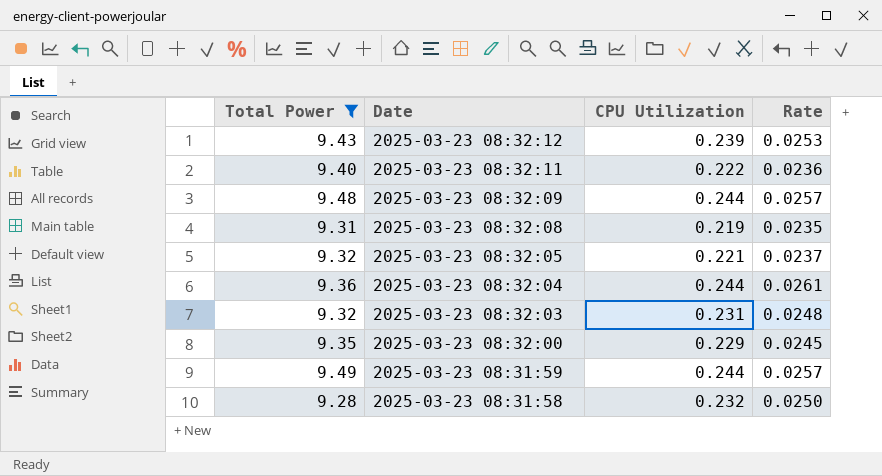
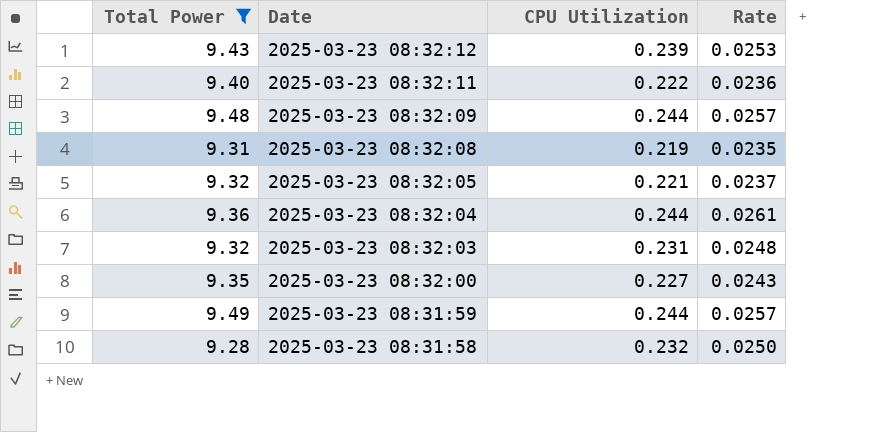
2025-03-23 08:32:00 | CPU Utilization: 0.229 -> 0.227
2025-03-23 08:32:00 | Rate: 0.0245 -> 0.0243

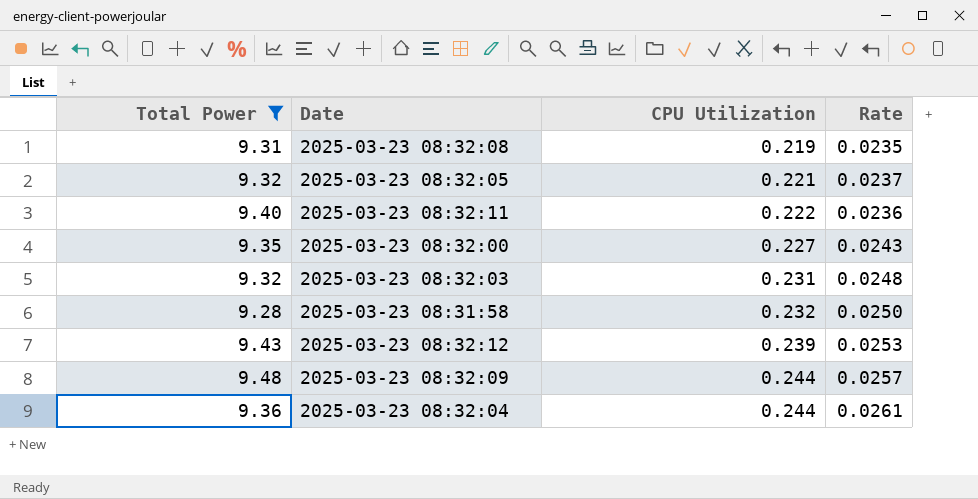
row order: Date descending -> CPU Utilization ascending
row 2025-03-23 08:31:59: 9.49 | 0.244 | 0.0257 -> none

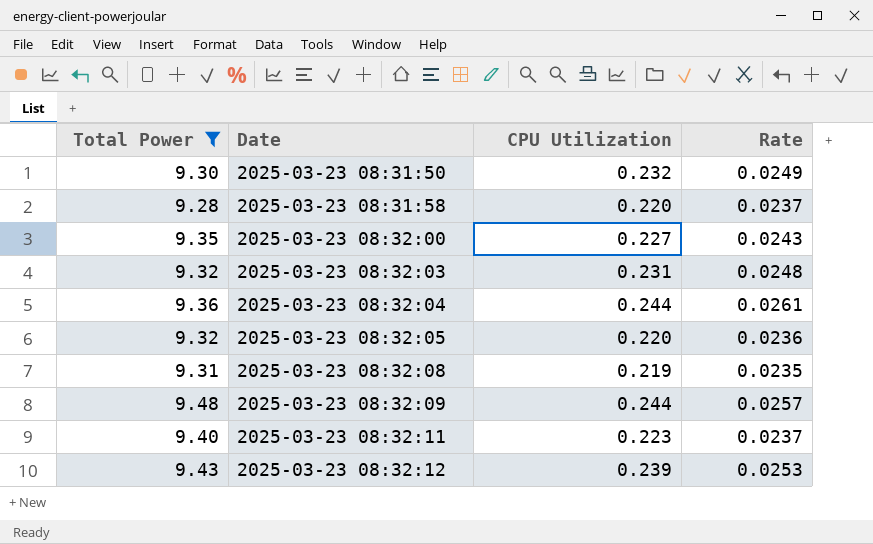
row order: CPU Utilization ascending -> Date ascending
row 2025-03-23 08:31:50: none -> 9.30 | 0.232 | 0.0249
2025-03-23 08:31:58 | CPU Utilization: 0.232 -> 0.220
2025-03-23 08:31:58 | Rate: 0.0250 -> 0.0237
2025-03-23 08:32:05 | CPU Utilization: 0.221 -> 0.220
2025-03-23 08:32:05 | Rate: 0.0237 -> 0.0236
2025-03-23 08:32:11 | CPU Utilization: 0.222 -> 0.223
2025-03-23 08:32:11 | Rate: 0.0236 -> 0.0237

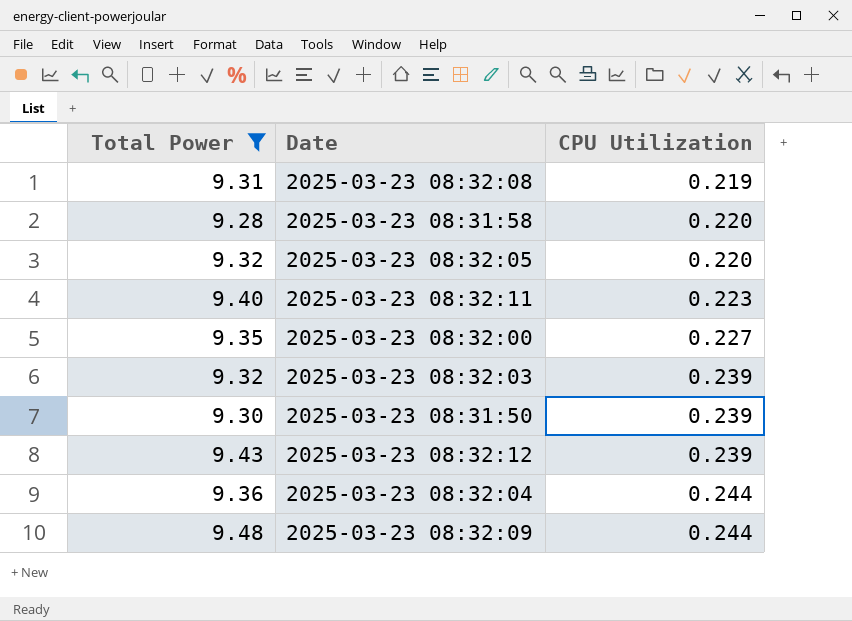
row order: Date ascending -> CPU Utilization ascending
column Rate | formula: [CPU Utilization] / [Total Power] -> none
2025-03-23 08:32:03 | CPU Utilization: 0.231 -> 0.239
2025-03-23 08:31:50 | CPU Utilization: 0.232 -> 0.239

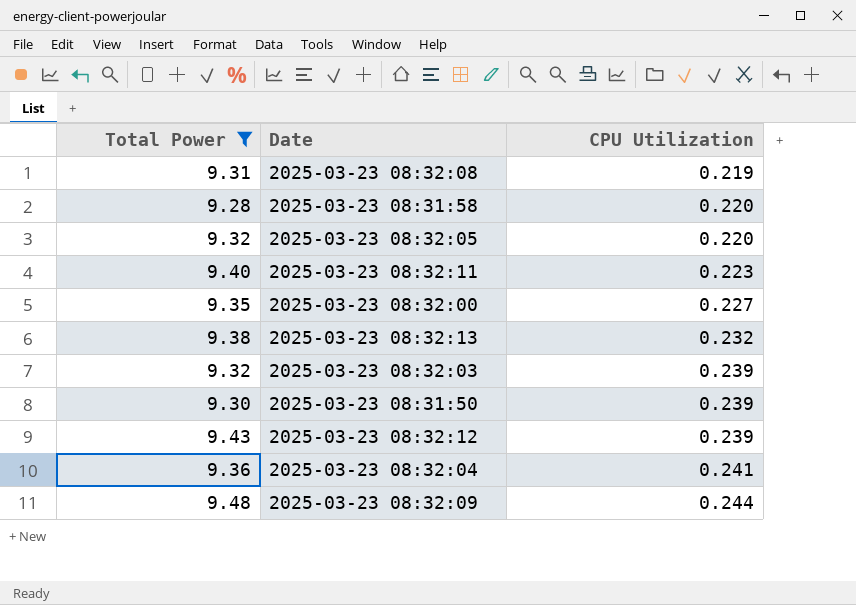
row 2025-03-23 08:32:13: none -> 9.38 | 0.232
2025-03-23 08:32:04 | CPU Utilization: 0.244 -> 0.241

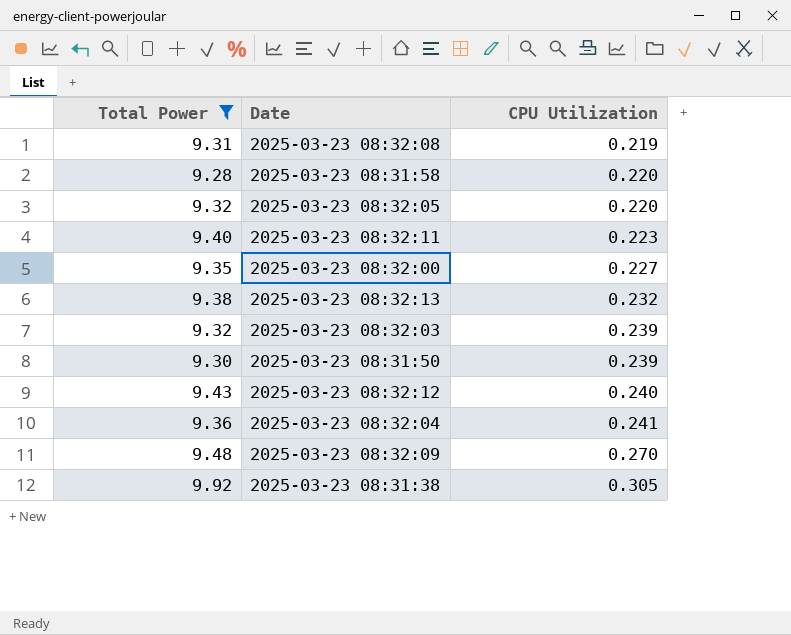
2025-03-23 08:32:12 | CPU Utilization: 0.239 -> 0.240
2025-03-23 08:32:09 | CPU Utilization: 0.244 -> 0.270
row 2025-03-23 08:31:38: none -> 9.92 | 0.305

